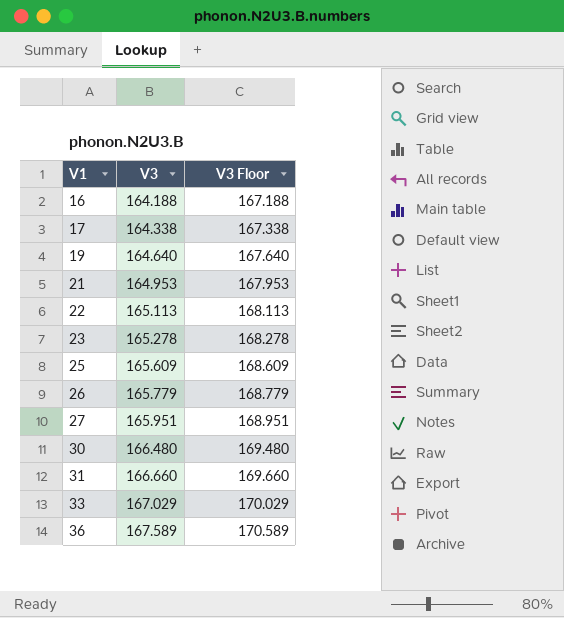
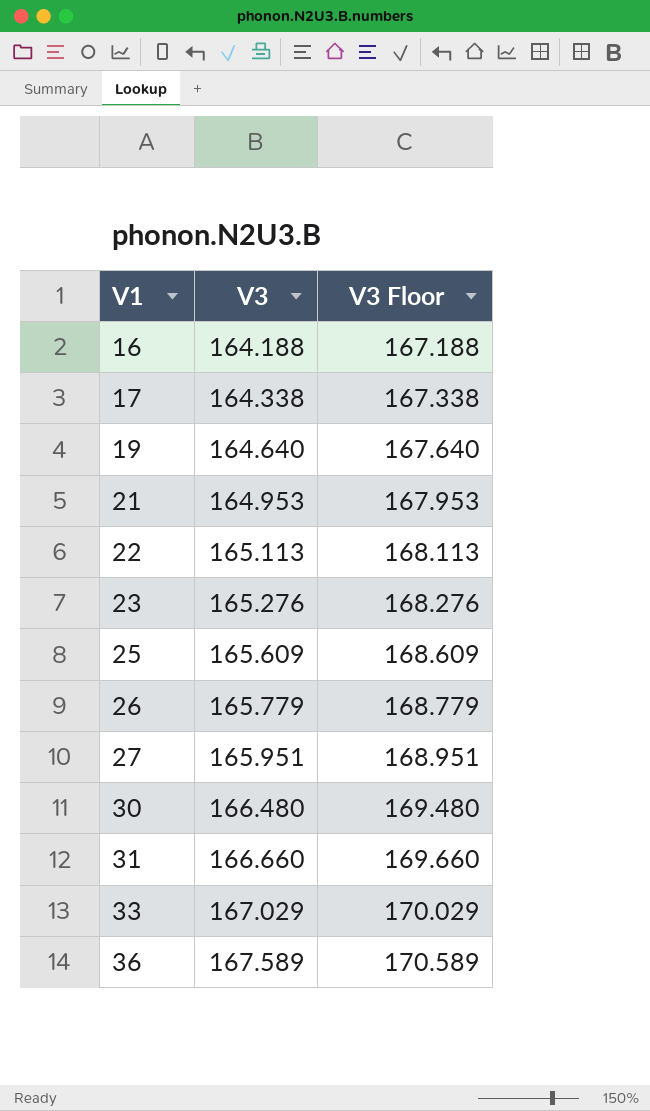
23 | V3: 165.278 -> 165.276
23 | V3 Floor: 168.278 -> 168.276

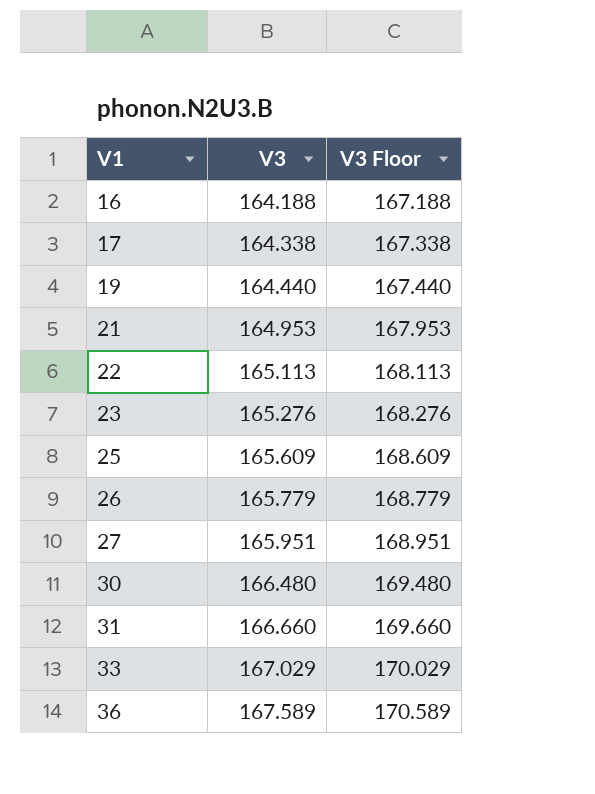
19 | V3: 164.640 -> 164.440
19 | V3 Floor: 167.640 -> 167.440

